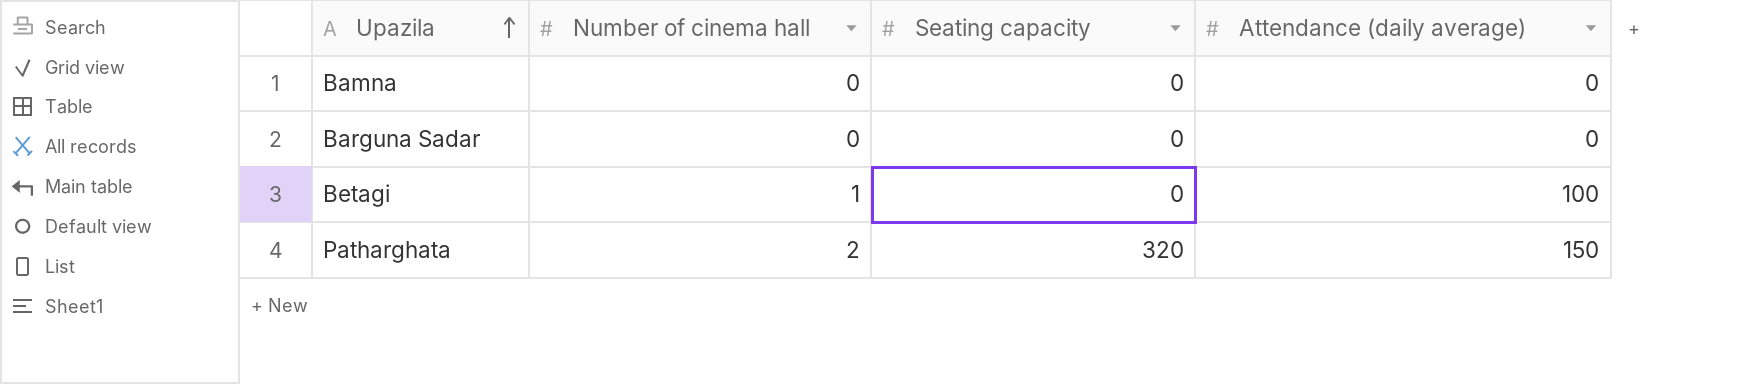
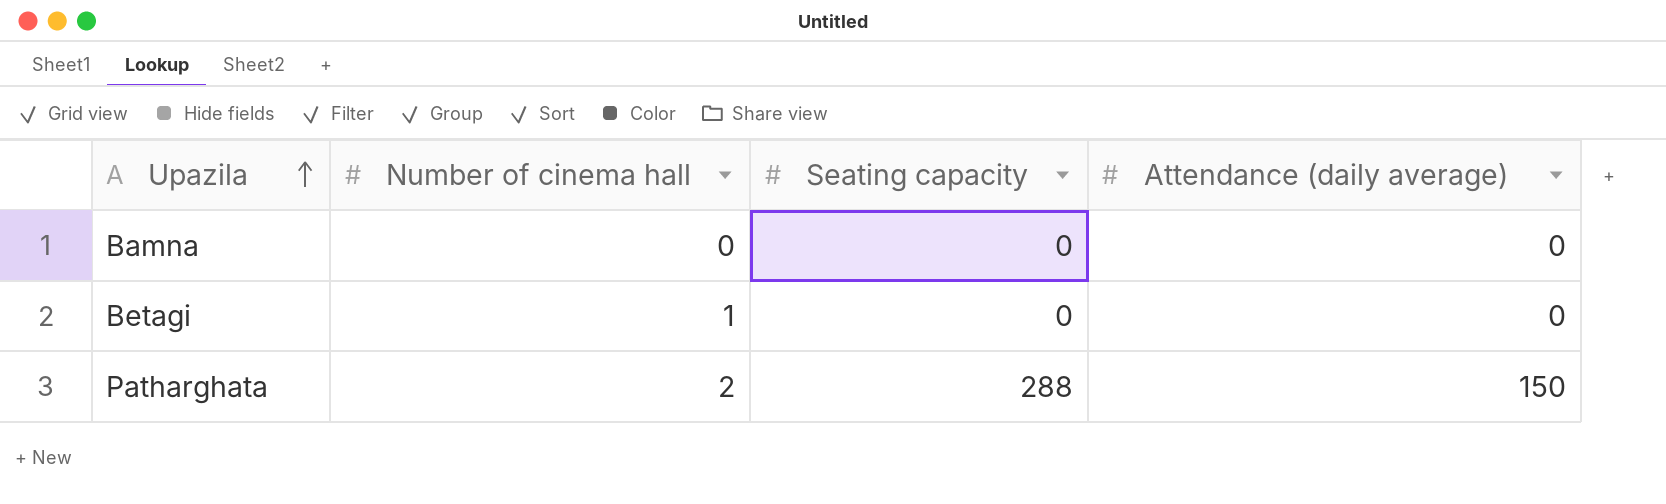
row Barguna Sadar: 0 | 0 | 0 -> none
Betagi | Attendance (daily average): 100 -> 0
Patharghata | Seating capacity: 320 -> 288

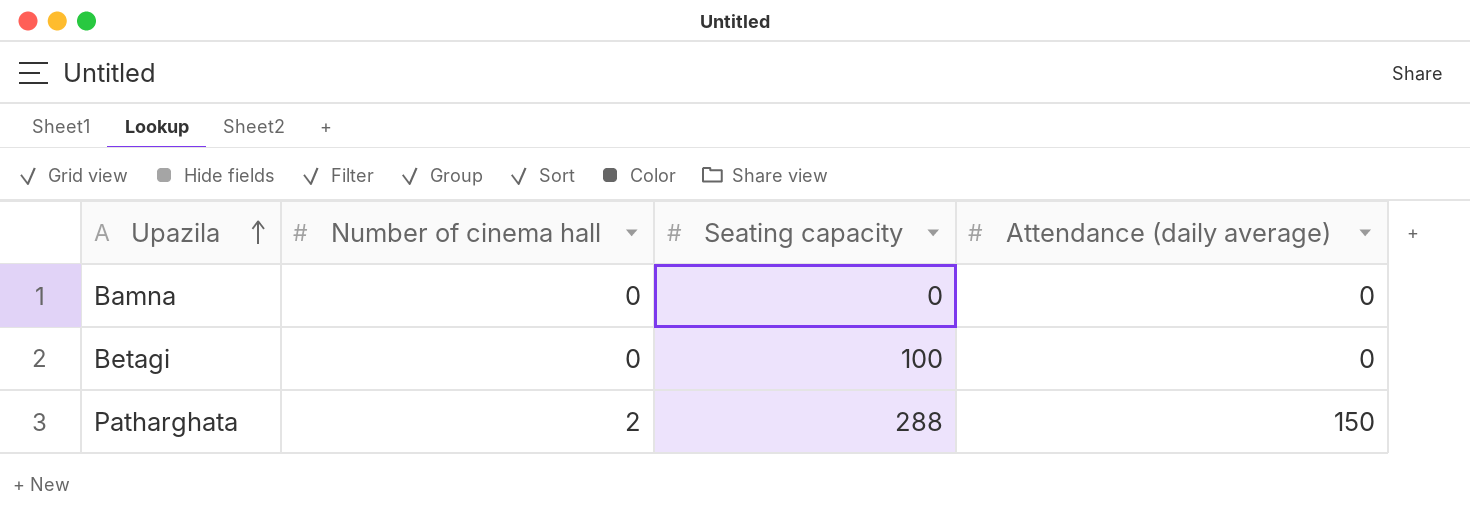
Betagi | Number of cinema hall: 1 -> 0
Betagi | Seating capacity: 0 -> 100

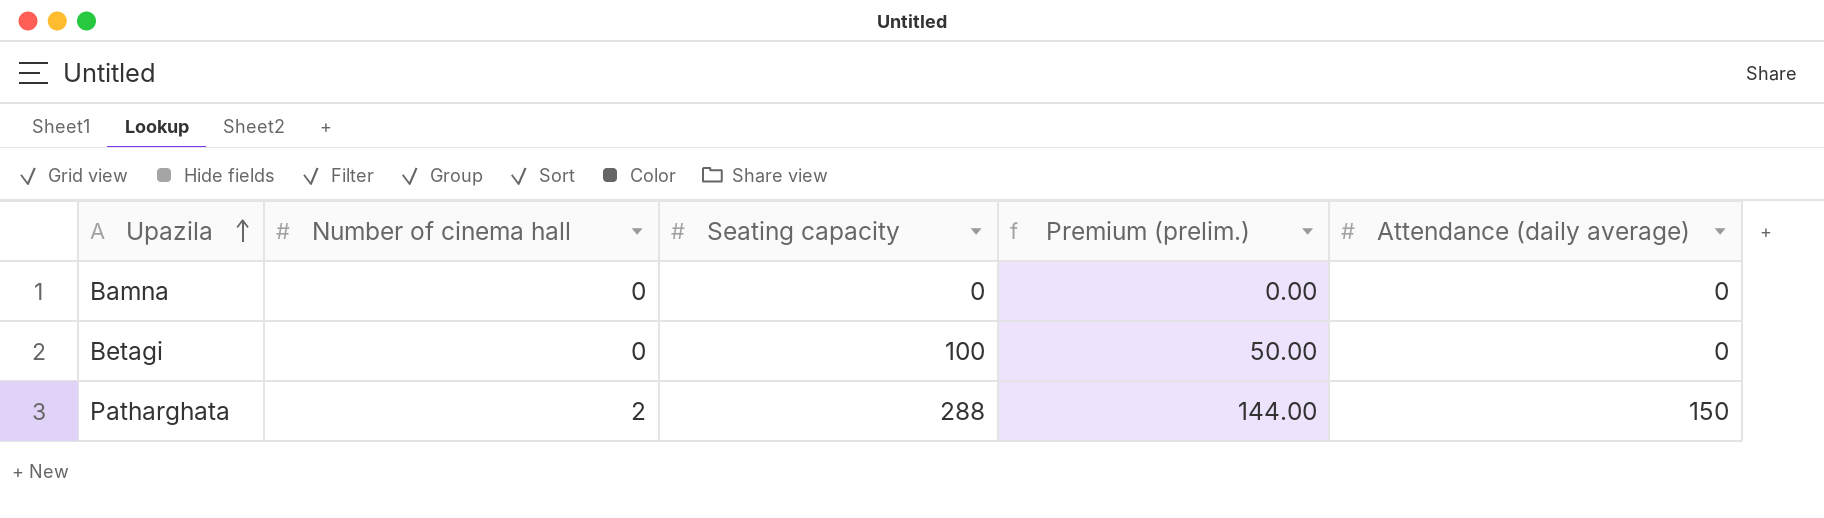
column Premium (prelim.) | formula: none -> [Seating capacity] * 0.5

